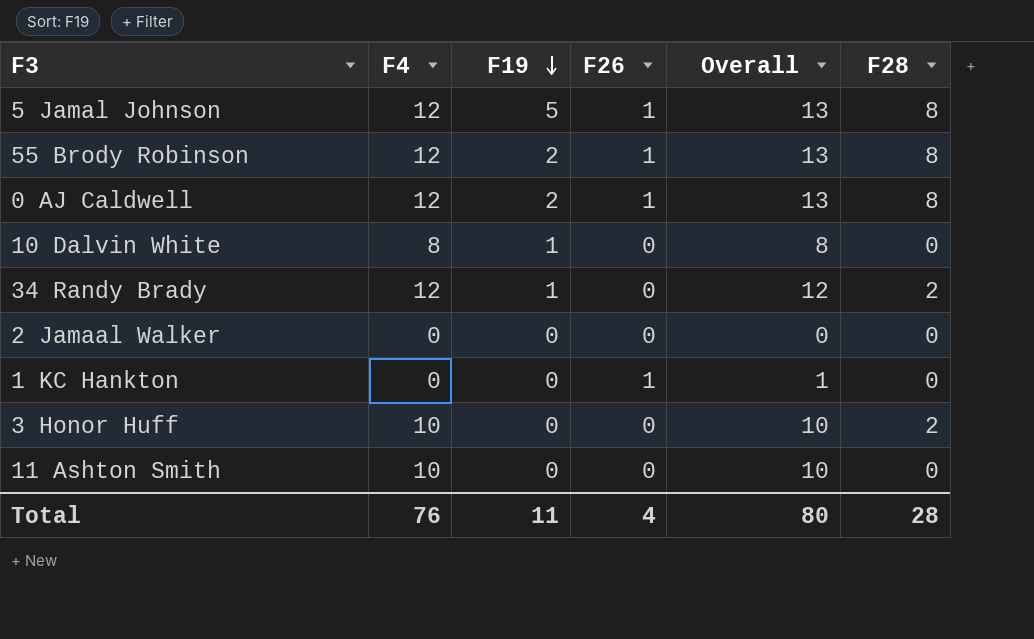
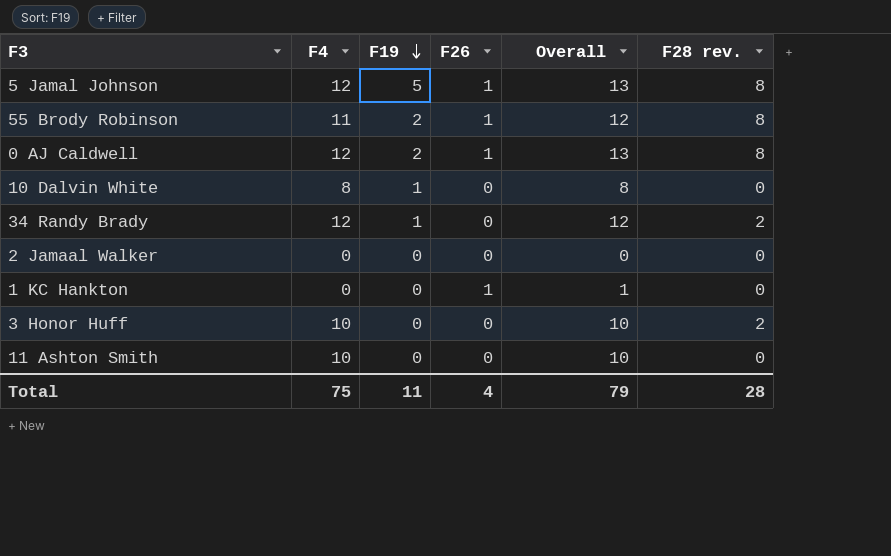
column name: F28 -> F28 rev.
55 Brody Robinson | F4: 12 -> 11
55 Brody Robinson | Overall: 13 -> 12
Total | F4: 76 -> 75
Total | Overall: 80 -> 79

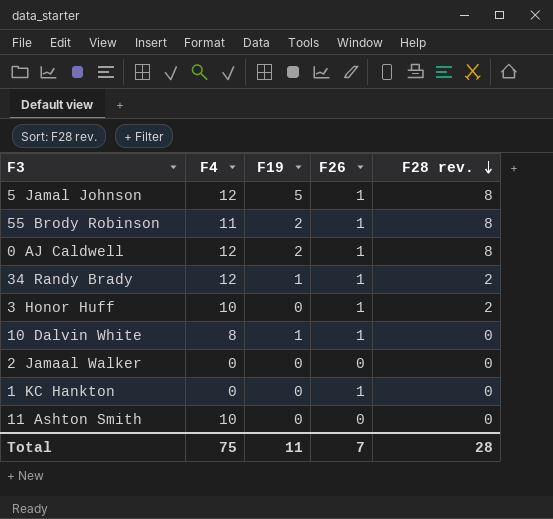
row order: F19 descending -> F28 rev. descending
column Overall | formula: [F4] + [F26] -> none
34 Randy Brady | F26: 0 -> 1
3 Honor Huff | F26: 0 -> 1
10 Dalvin White | F26: 0 -> 1
Total | F26: 4 -> 7

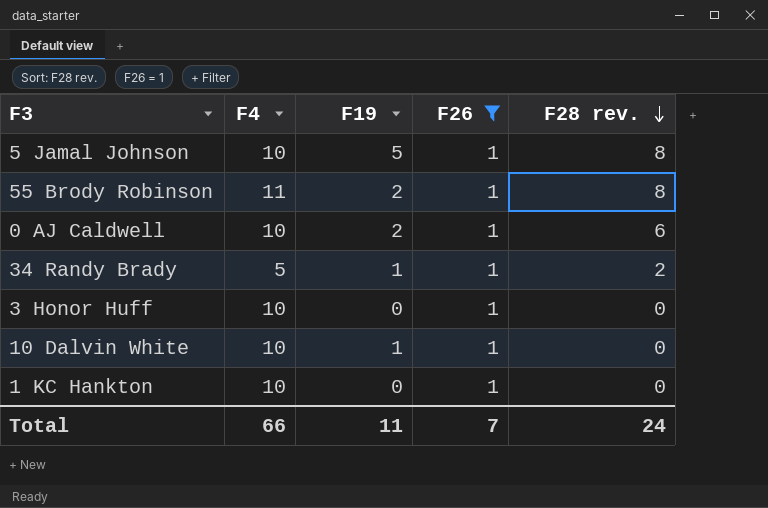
filter: none -> F26 = 1
5 Jamal Johnson | F4: 12 -> 10
0 AJ Caldwell | F4: 12 -> 10
0 AJ Caldwell | F28 rev.: 8 -> 6
34 Randy Brady | F4: 12 -> 5
3 Honor Huff | F28 rev.: 2 -> 0
10 Dalvin White | F4: 8 -> 10
1 KC Hankton | F4: 0 -> 10
Total | F4: 75 -> 66
Total | F28 rev.: 28 -> 24

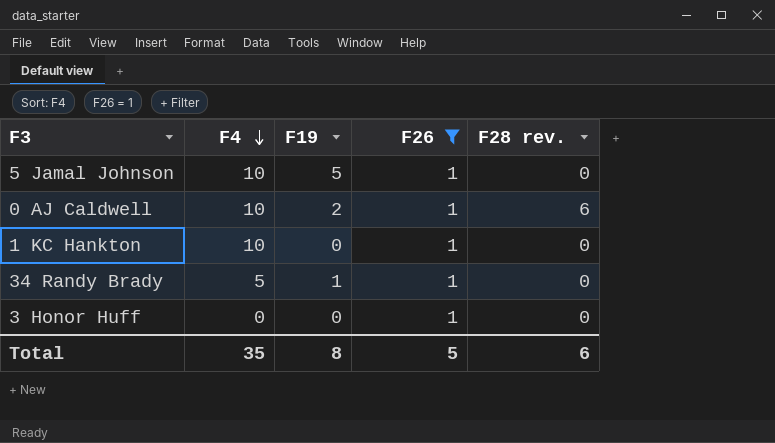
row order: F28 rev. descending -> F4 descending
row 55 Brody Robinson: 11 | 2 | 1 | 8 -> none
row 10 Dalvin White: 10 | 1 | 1 | 0 -> none
5 Jamal Johnson | F28 rev.: 8 -> 0
34 Randy Brady | F28 rev.: 2 -> 0
3 Honor Huff | F4: 10 -> 0
Total | F4: 66 -> 35
Total | F19: 11 -> 8
Total | F26: 7 -> 5
Total | F28 rev.: 24 -> 6

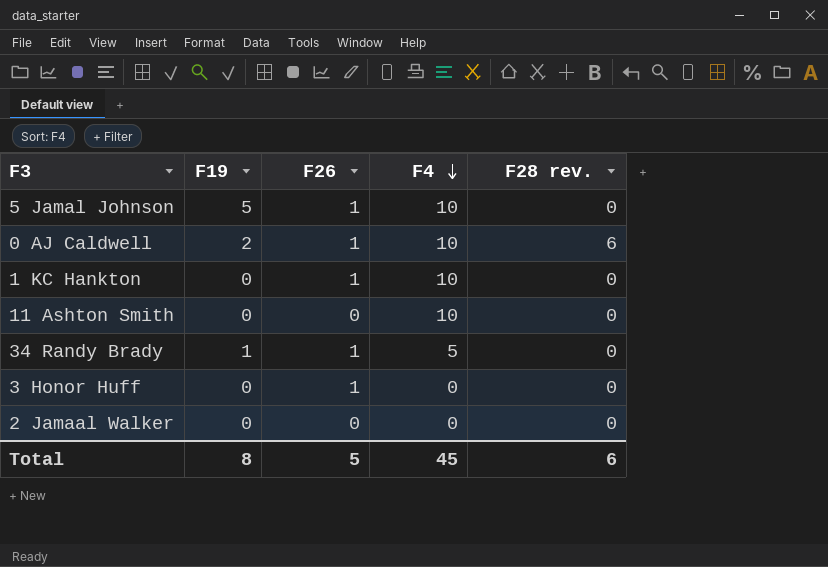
filter: F26 = 1 -> none
column F4 | position: 2 -> 4
Total | F4: 35 -> 45

